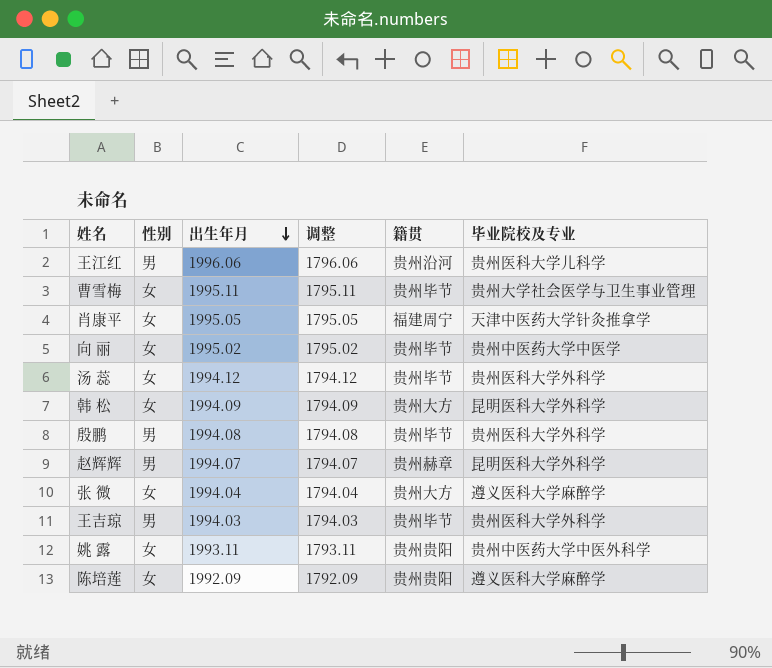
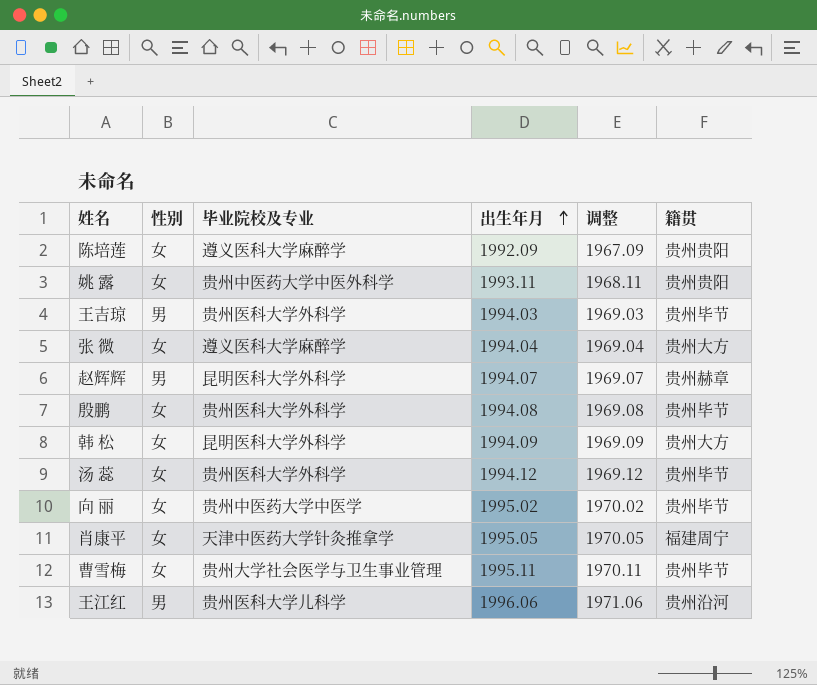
row order: 出生年月 descending -> 出生年月 ascending
column 毕业院校及专业 | position: 6 -> 3
column 调整 | formula: [出生年月] - 200 -> [出生年月] - 25
殷鹏 | 性别: 男 -> 女

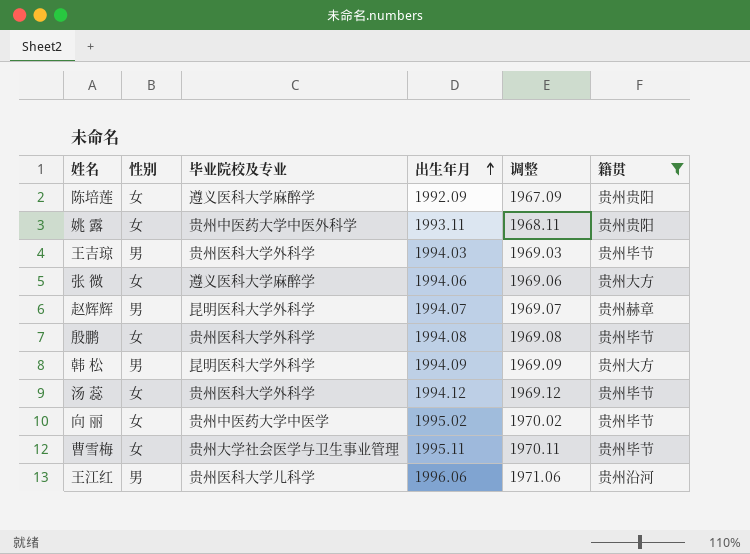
filter: none -> 籍贯 != 福建周宁
张 微 | 出生年月: 1994.04 -> 1994.06
张 微 | 调整: 1969.04 -> 1969.06
韩 松 | 性别: 女 -> 男

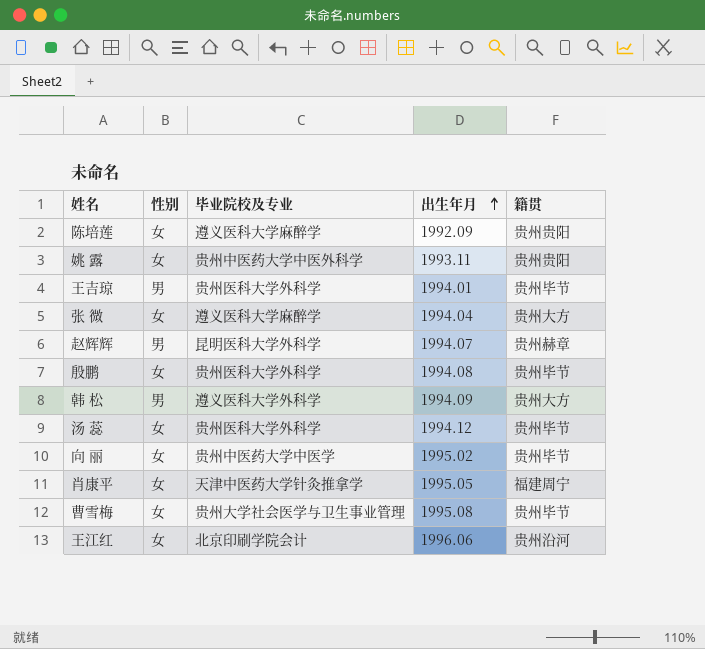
filter: 籍贯 != 福建周宁 -> none
column 调整 | formula: [出生年月] - 25 -> none
王吉琼 | 出生年月: 1994.03 -> 1994.01
张 微 | 出生年月: 1994.06 -> 1994.04
韩 松 | 毕业院校及专业: 昆明医科大学外科学 -> 遵义医科大学外科学
曹雪梅 | 出生年月: 1995.11 -> 1995.08
王江红 | 性别: 男 -> 女
王江红 | 毕业院校及专业: 贵州医科大学儿科学 -> 北京印刷学院会计

